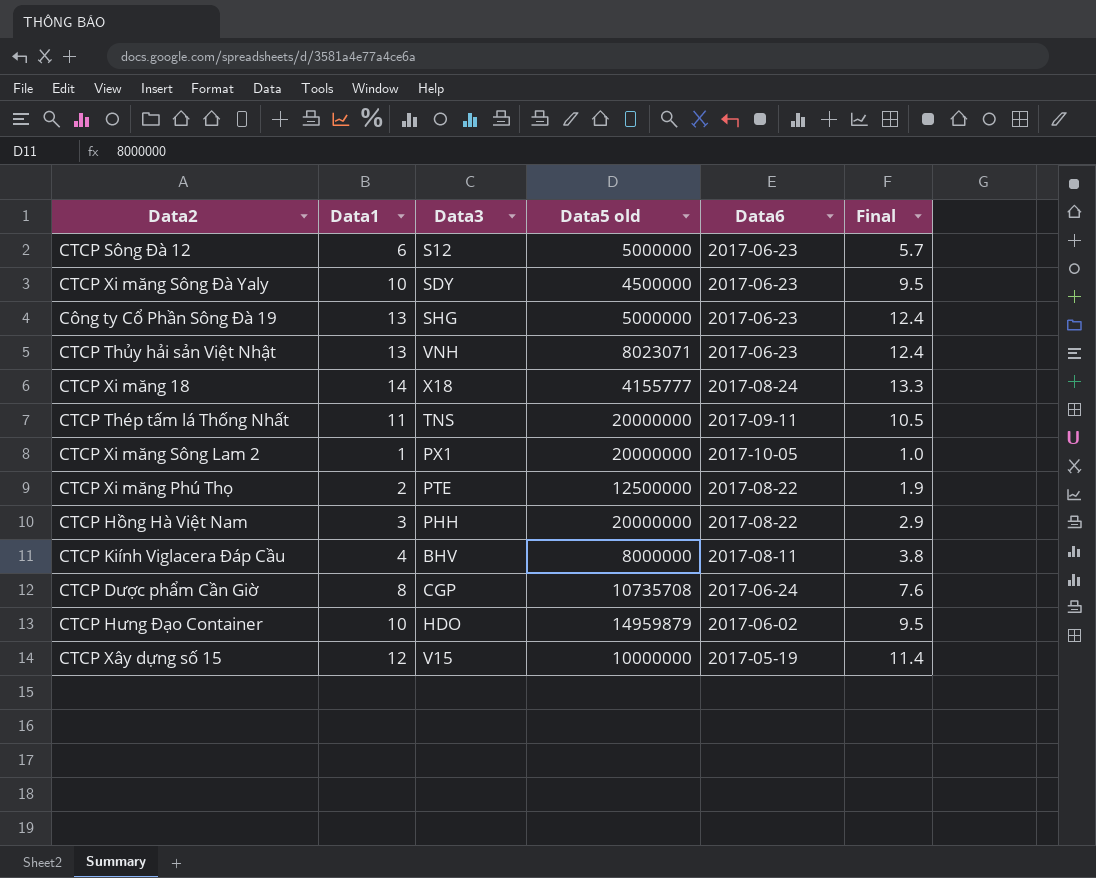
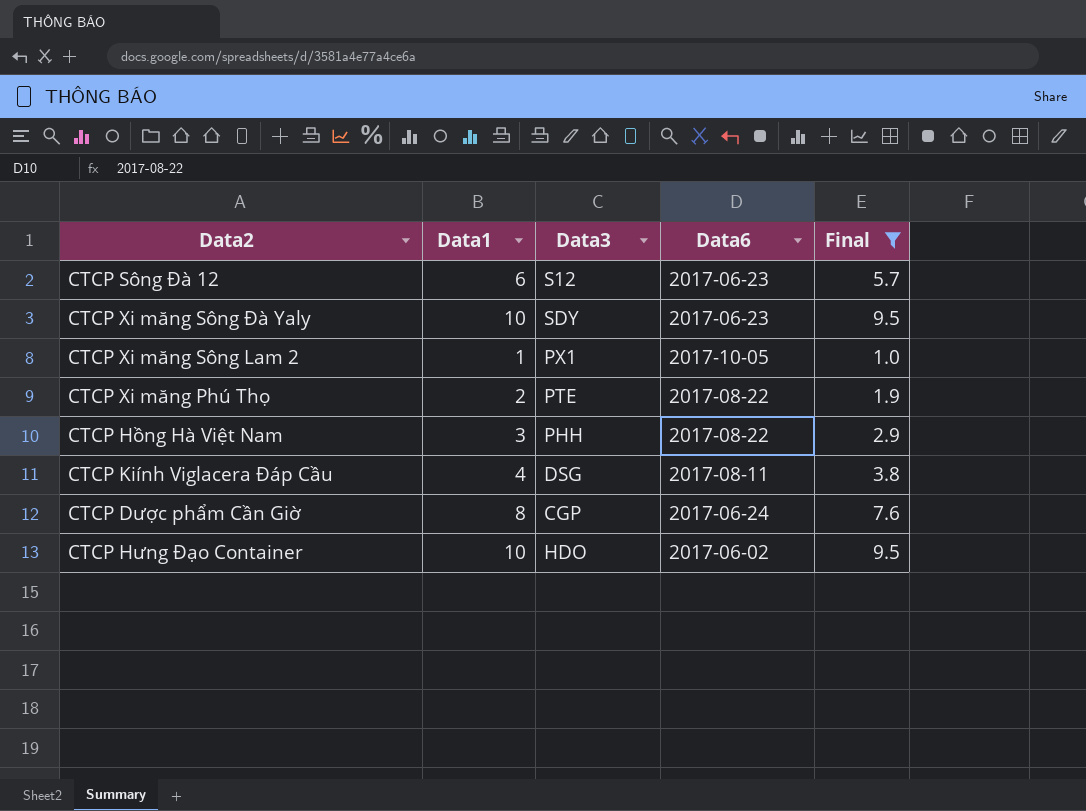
filter: none -> Final <= 9.5
column Data5 old | position: 4 -> none
CTCP Kiính Viglacera Đáp Cầu | Data3: BHV -> DSG

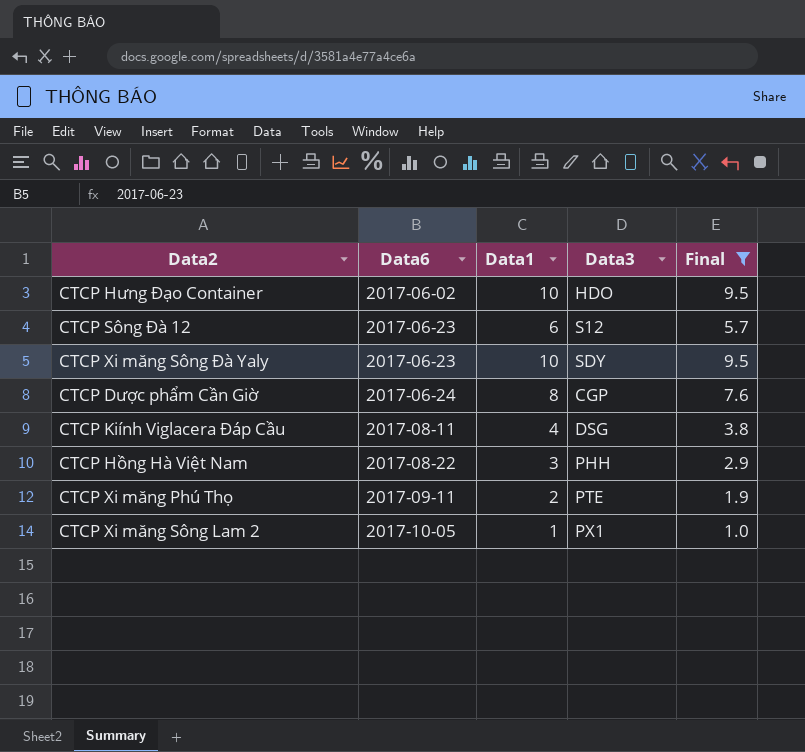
row order: none -> Data6 ascending
column Data6 | position: 4 -> 2
CTCP Xi măng Phú Thọ | Data6: 2017-08-22 -> 2017-09-11

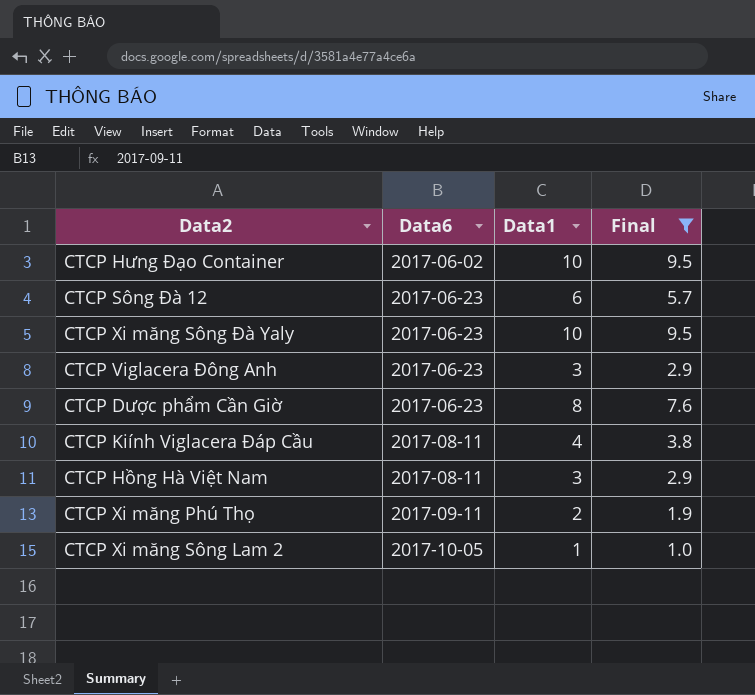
column Data3 | position: 4 -> none
row CTCP Viglacera Đông Anh: none -> 2017-06-23 | 3 | 2.9
CTCP Dược phẩm Cần Giờ | Data6: 2017-06-24 -> 2017-06-23
CTCP Hồng Hà Việt Nam | Data6: 2017-08-22 -> 2017-08-11

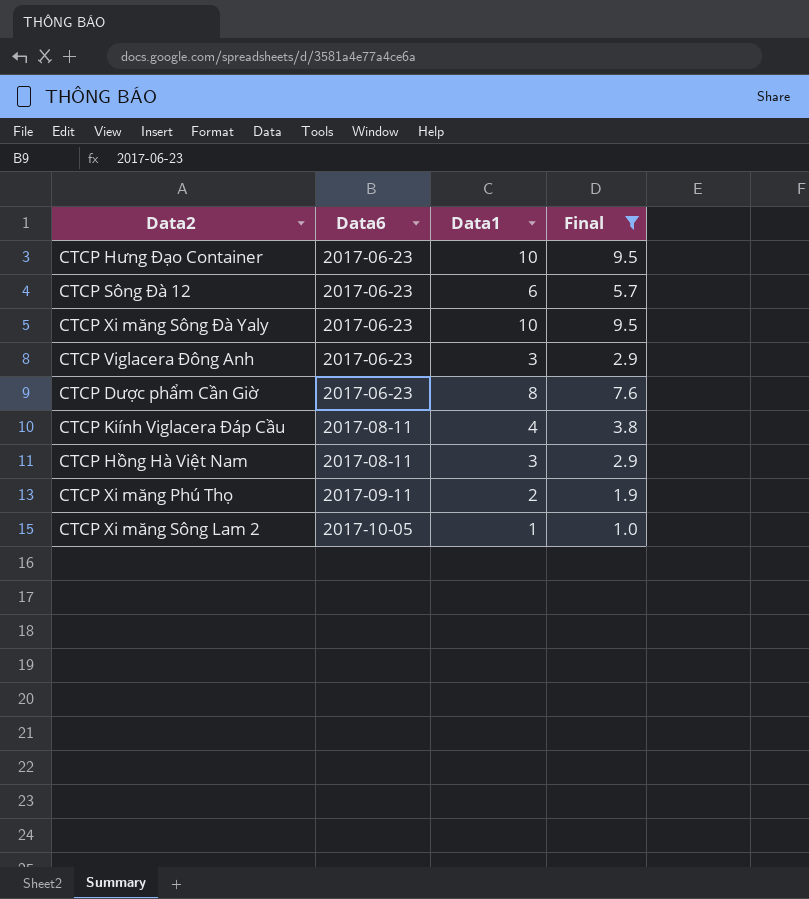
CTCP Hưng Đạo Container | Data6: 2017-06-02 -> 2017-06-23

